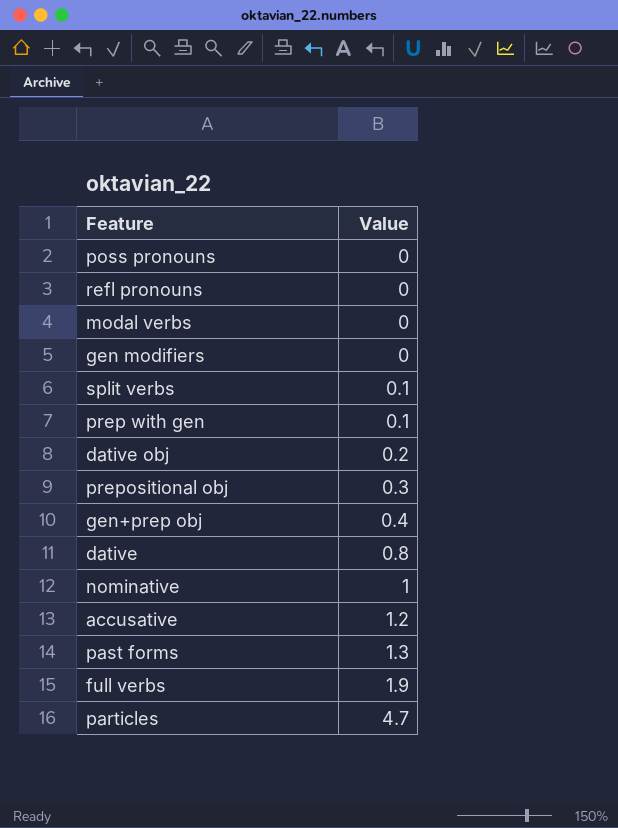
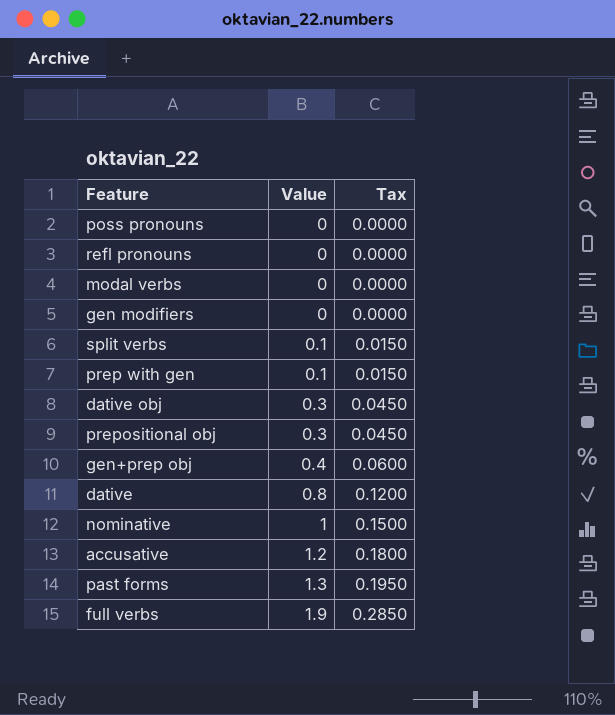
column Tax | formula: none -> [Value] * 0.15
row particles: 4.7 -> none
dative obj | Value: 0.2 -> 0.3

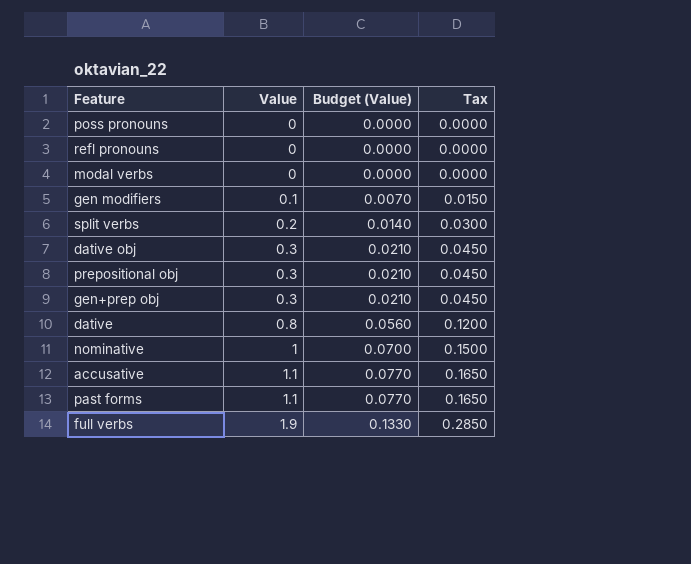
column Budget (Value) | formula: none -> [Value] * 0.07
row prep with gen: 0.1 | 0.0150 -> none
gen modifiers | Value: 0 -> 0.1
gen modifiers | Tax: 0.0000 -> 0.0150
split verbs | Value: 0.1 -> 0.2
split verbs | Tax: 0.0150 -> 0.0300
gen+prep obj | Value: 0.4 -> 0.3
gen+prep obj | Tax: 0.0600 -> 0.0450
accusative | Value: 1.2 -> 1.1
accusative | Tax: 0.1800 -> 0.1650
past forms | Value: 1.3 -> 1.1
past forms | Tax: 0.1950 -> 0.1650

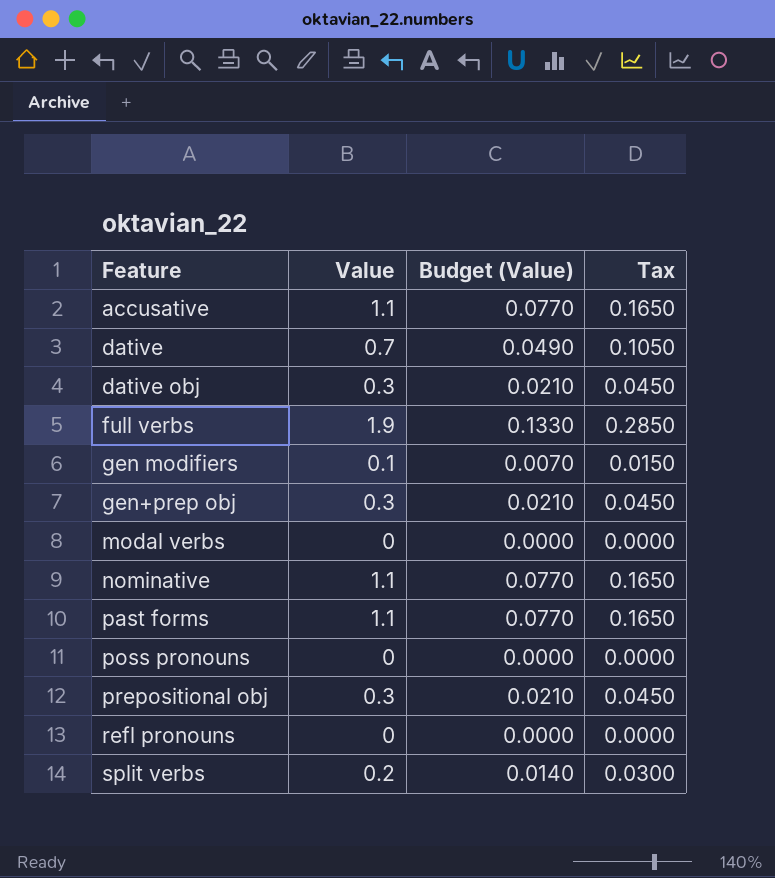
row order: Value ascending -> Feature ascending
dative | Value: 0.8 -> 0.7
dative | Budget (Value): 0.0560 -> 0.0490
dative | Tax: 0.1200 -> 0.1050
nominative | Value: 1 -> 1.1
nominative | Budget (Value): 0.0700 -> 0.0770
nominative | Tax: 0.1500 -> 0.1650

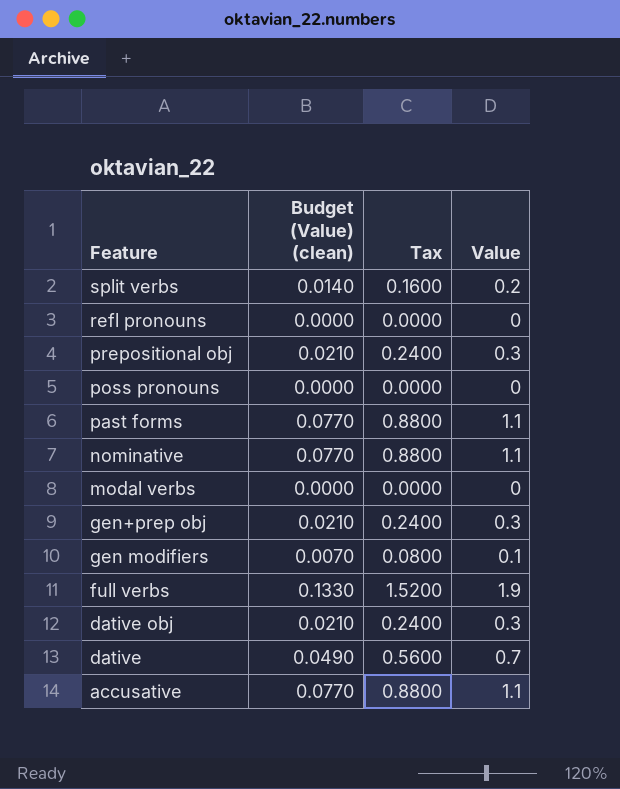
row order: Feature ascending -> Feature descending
column name: Budget (Value) -> Budget (Value) (clean)
column Tax | formula: [Value] * 0.15 -> [Value] * 0.8
column Value | position: 2 -> 4

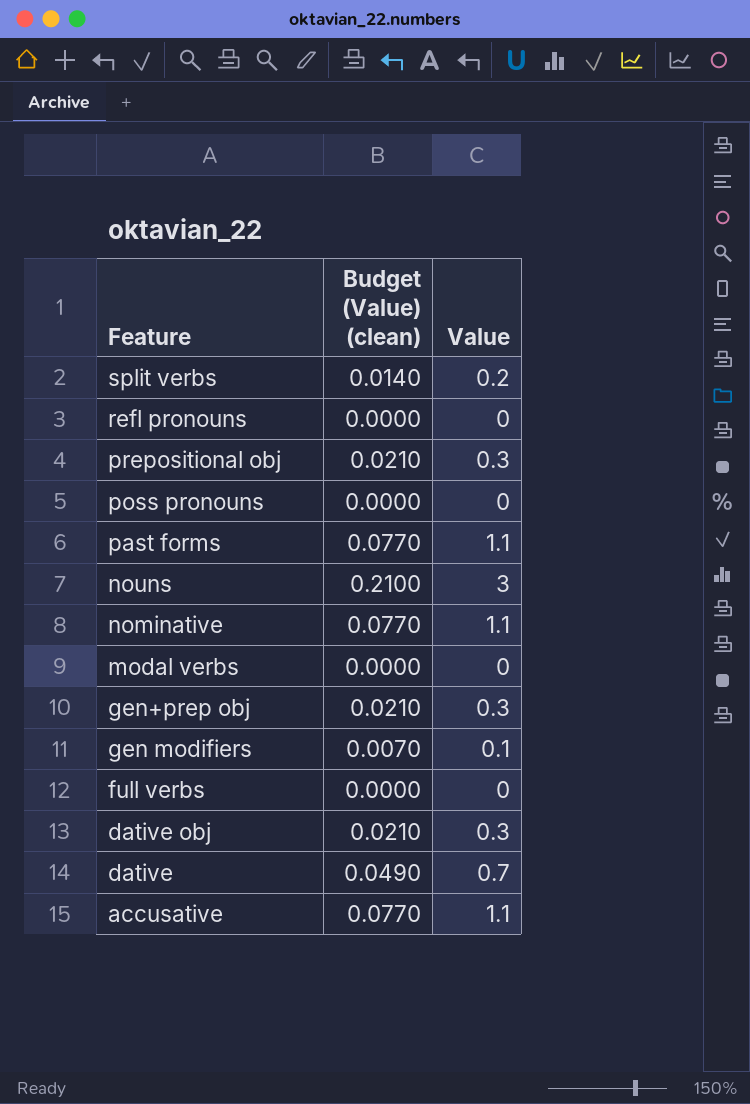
column Tax | formula: [Value] * 0.8 -> none
row nouns: none -> 0.2100 | 3
full verbs | Budget (Value) (clean): 0.1330 -> 0.0000
full verbs | Value: 1.9 -> 0

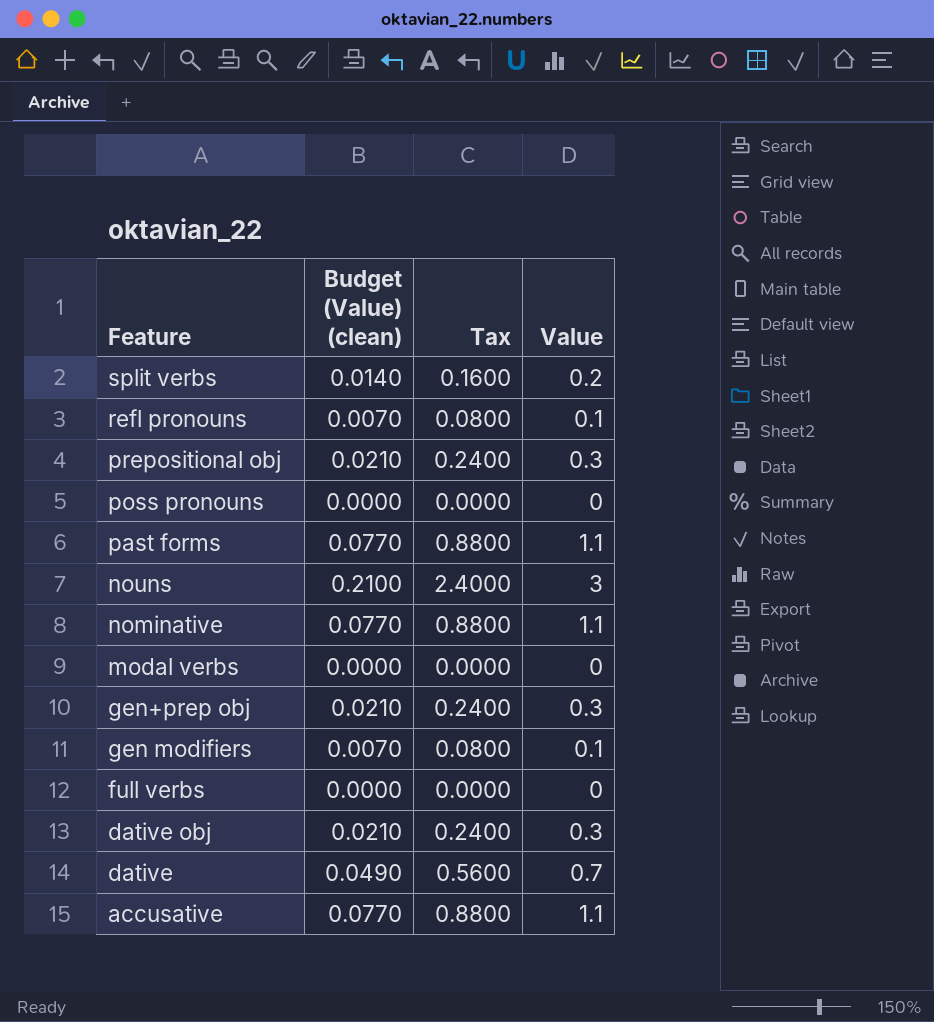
column Tax | formula: none -> [Value] * 0.8
refl pronouns | Budget (Value) (clean): 0.0000 -> 0.0070
refl pronouns | Value: 0 -> 0.1

